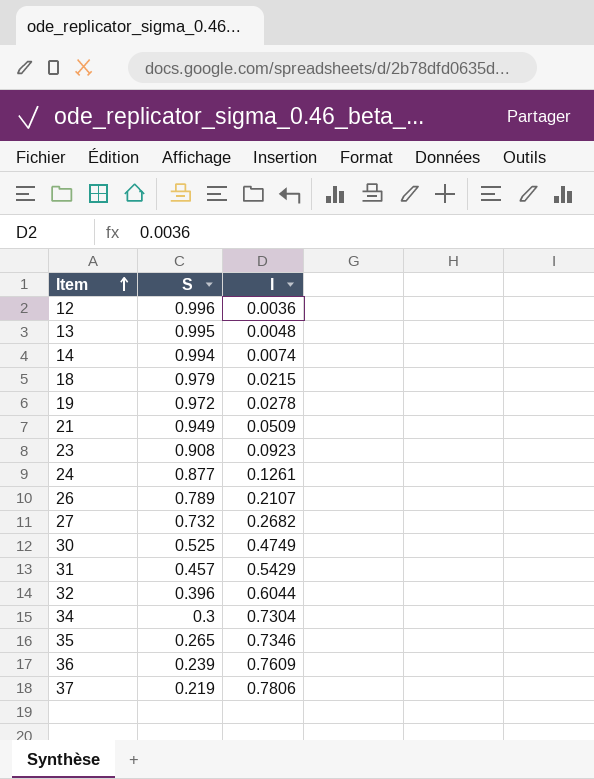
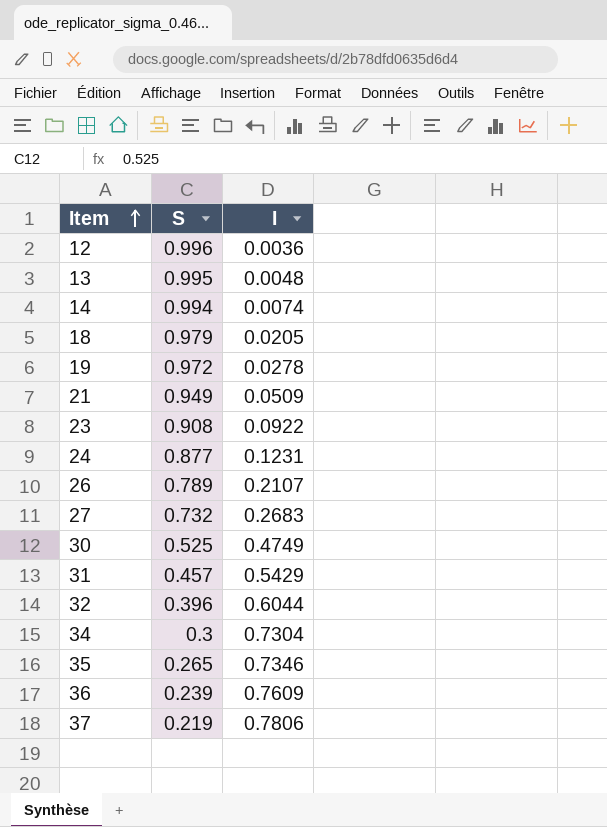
18 | I: 0.0215 -> 0.0205
23 | I: 0.0923 -> 0.0922
24 | I: 0.1261 -> 0.1231
27 | I: 0.2682 -> 0.2683

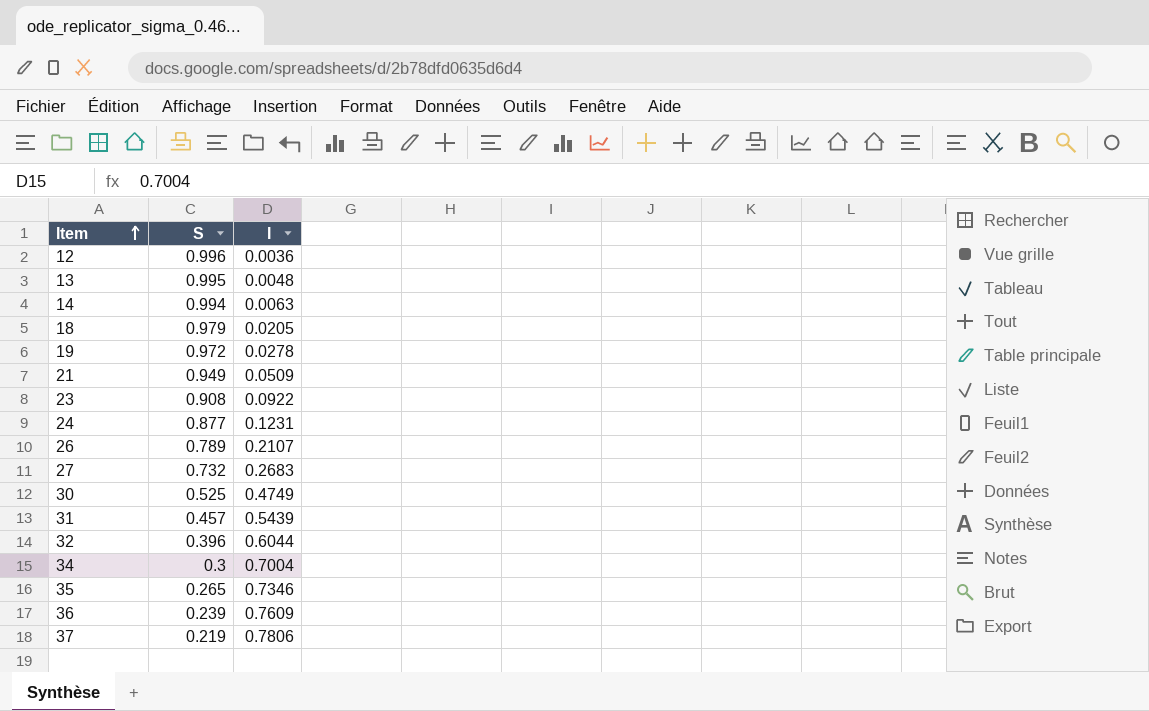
14 | I: 0.0074 -> 0.0063
31 | I: 0.5429 -> 0.5439
34 | I: 0.7304 -> 0.7004

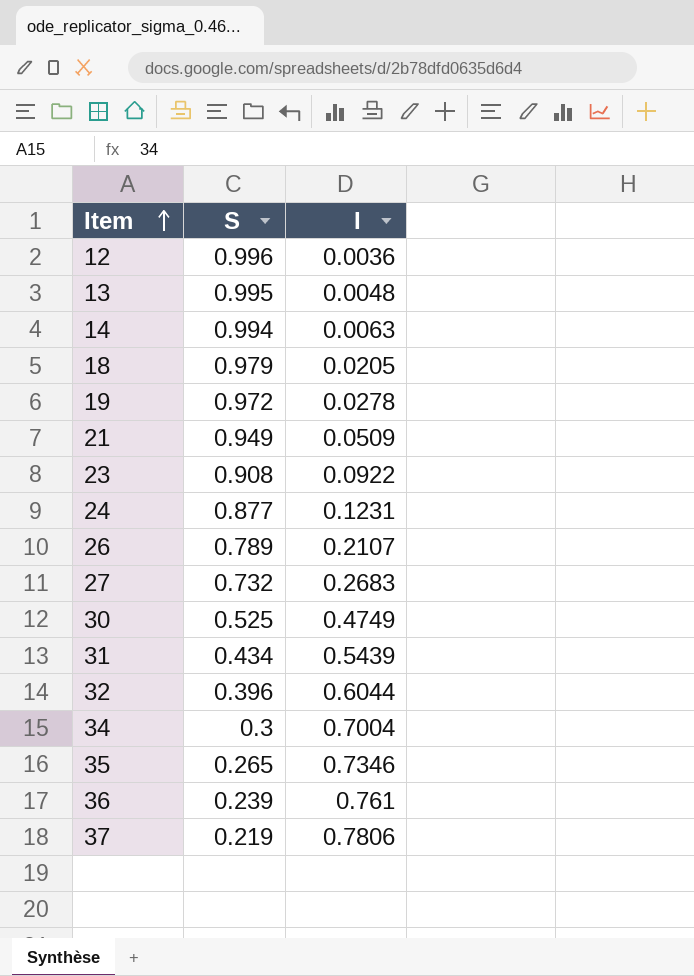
31 | S: 0.457 -> 0.434
36 | I: 0.7609 -> 0.761

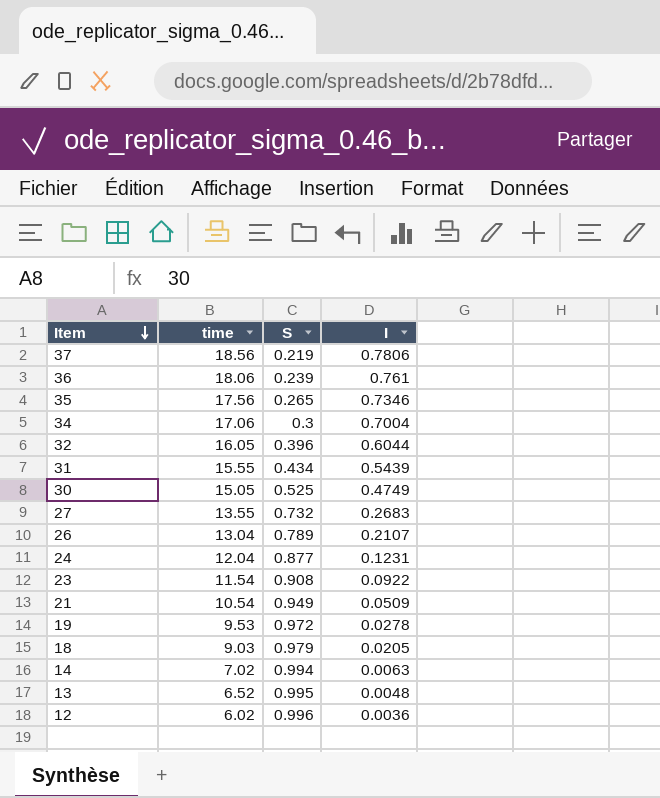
row order: Item ascending -> Item descending
column time | position: none -> 2

